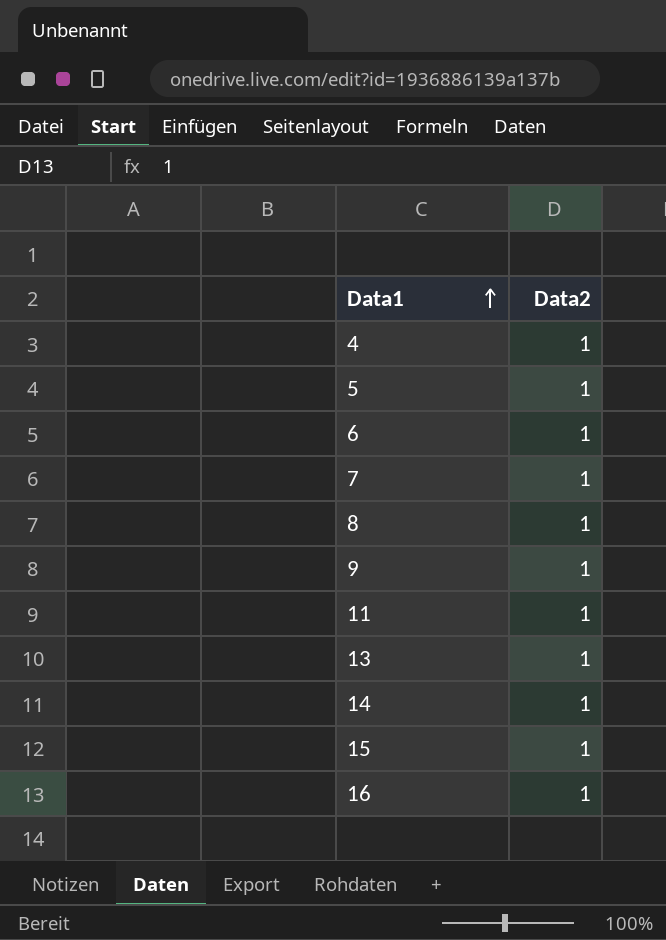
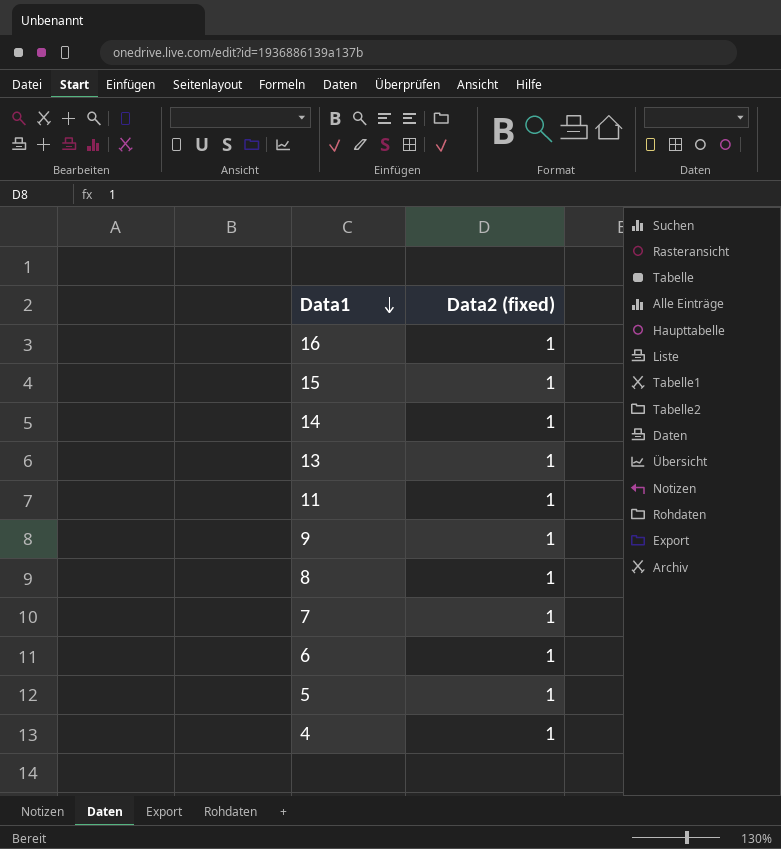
row order: Data1 ascending -> Data1 descending
column name: Data2 -> Data2 (fixed)

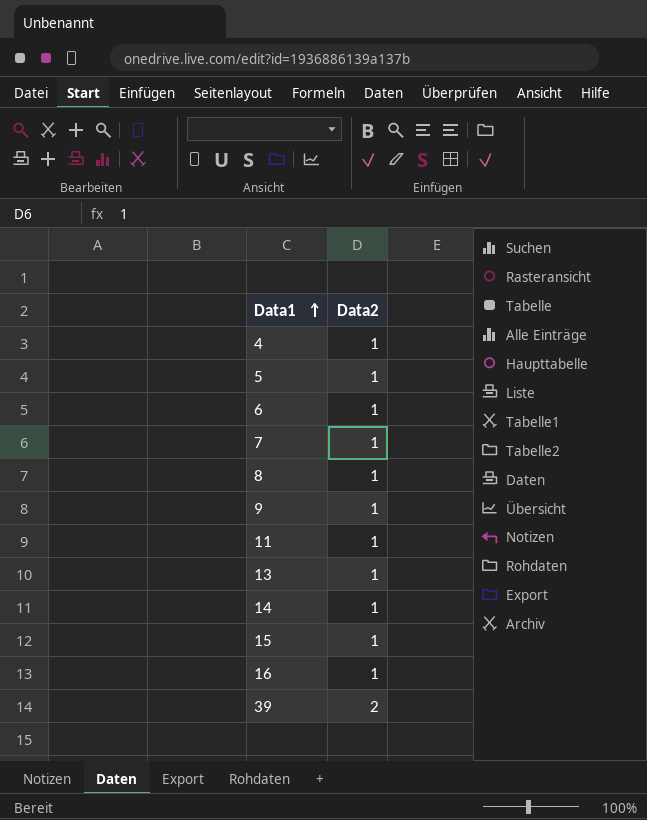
row order: Data1 descending -> Data1 ascending
column name: Data2 (fixed) -> Data2
row 39: none -> 2

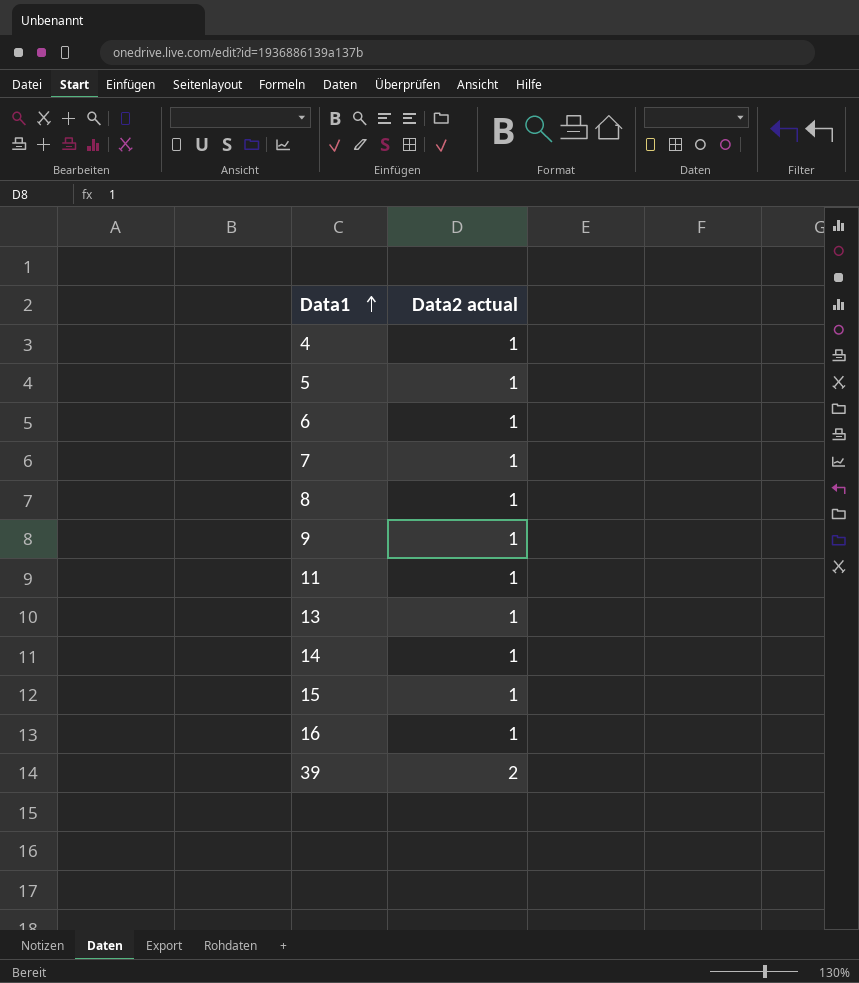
column name: Data2 -> Data2 actual

